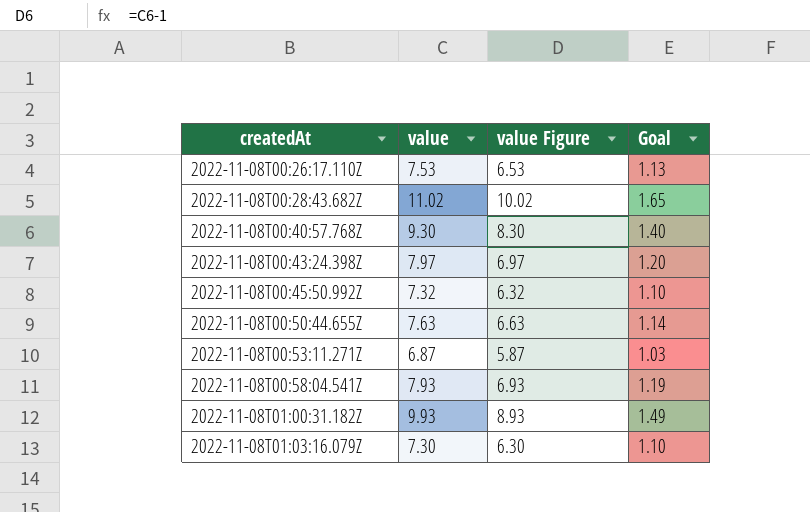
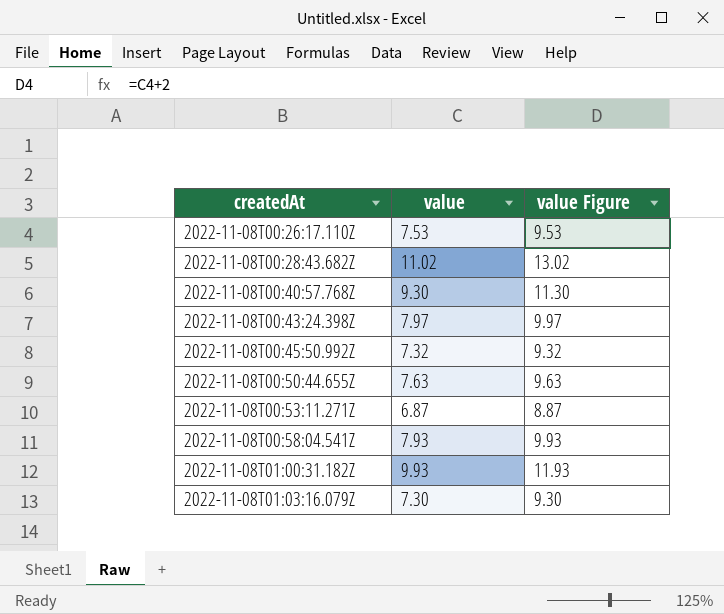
column Goal | formula: [value] * 0.15 -> none
column value Figure | formula: [value] - 1 -> [value] + 2

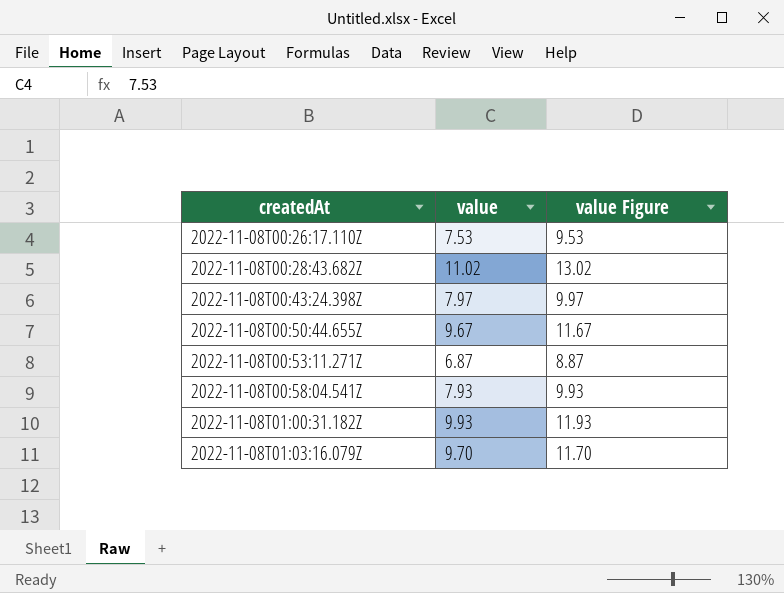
row 2022-11-08T00:40:57.768Z: 9.30 | 11.30 -> none
row 2022-11-08T00:45:50.992Z: 7.32 | 9.32 -> none
2022-11-08T00:50:44.655Z | value: 7.63 -> 9.67
2022-11-08T00:50:44.655Z | value Figure: 9.63 -> 11.67
2022-11-08T01:03:16.079Z | value: 7.30 -> 9.70
2022-11-08T01:03:16.079Z | value Figure: 9.30 -> 11.70

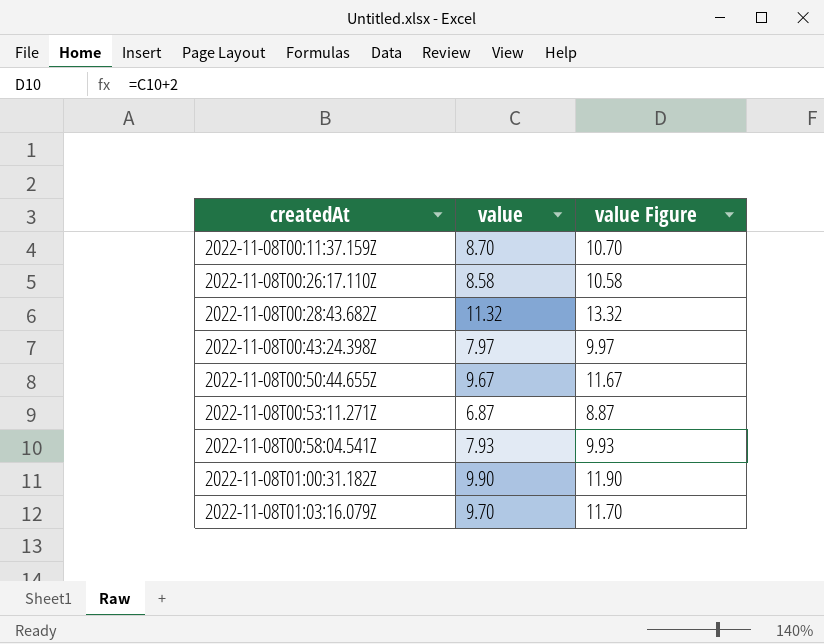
row 2022-11-08T00:11:37.159Z: none -> 8.70 | 10.70
2022-11-08T00:26:17.110Z | value: 7.53 -> 8.58
2022-11-08T00:26:17.110Z | value Figure: 9.53 -> 10.58
2022-11-08T00:28:43.682Z | value: 11.02 -> 11.32
2022-11-08T00:28:43.682Z | value Figure: 13.02 -> 13.32
2022-11-08T01:00:31.182Z | value: 9.93 -> 9.90
2022-11-08T01:00:31.182Z | value Figure: 11.93 -> 11.90

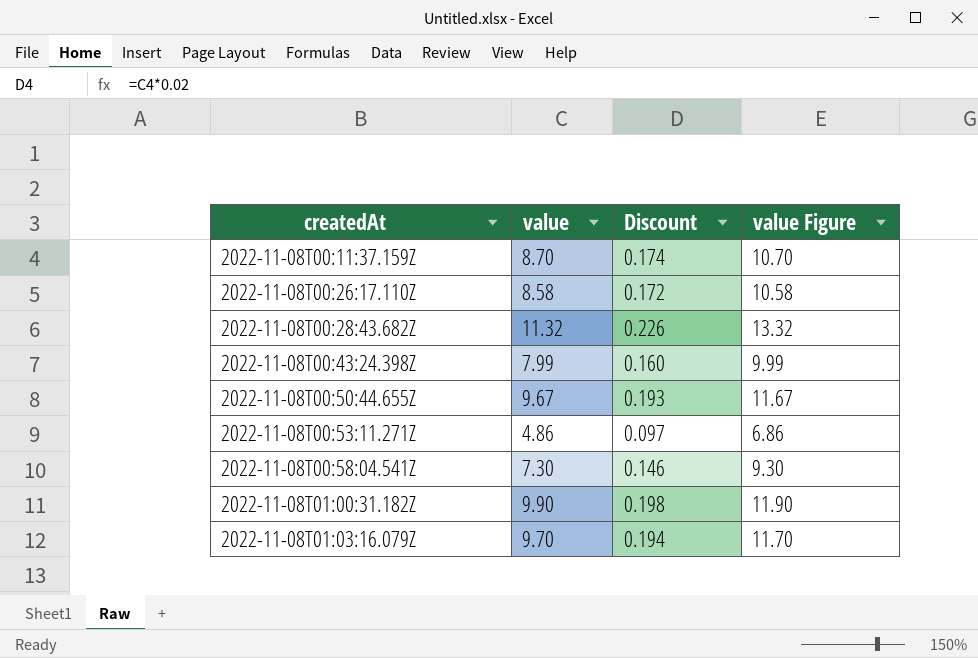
column Discount | formula: none -> [value] * 0.02
2022-11-08T00:43:24.398Z | value: 7.97 -> 7.99
2022-11-08T00:43:24.398Z | value Figure: 9.97 -> 9.99
2022-11-08T00:53:11.271Z | value: 6.87 -> 4.86
2022-11-08T00:53:11.271Z | value Figure: 8.87 -> 6.86
2022-11-08T00:58:04.541Z | value: 7.93 -> 7.30
2022-11-08T00:58:04.541Z | value Figure: 9.93 -> 9.30

